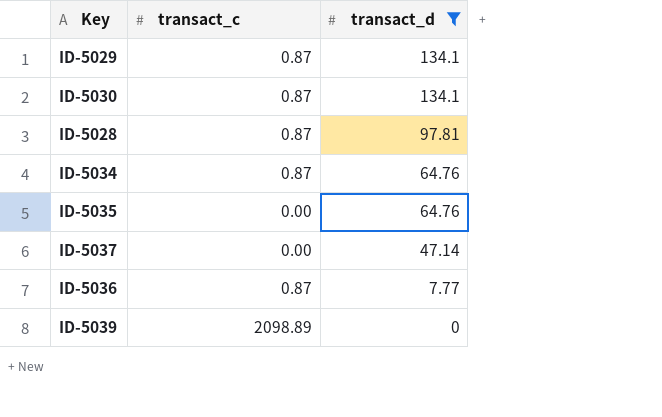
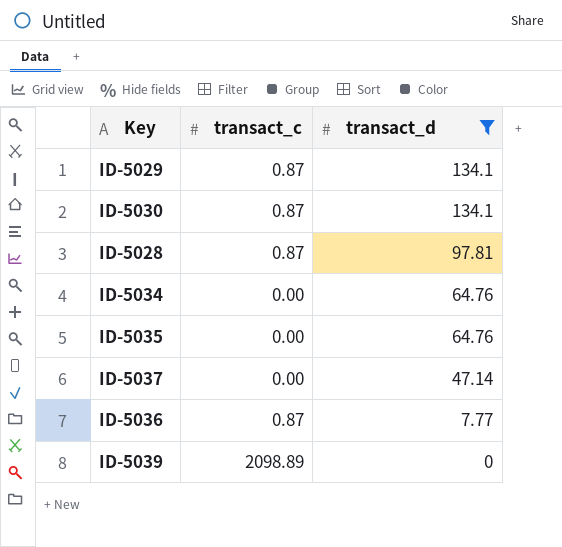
ID-5034 | transact_c: 0.87 -> 0.00

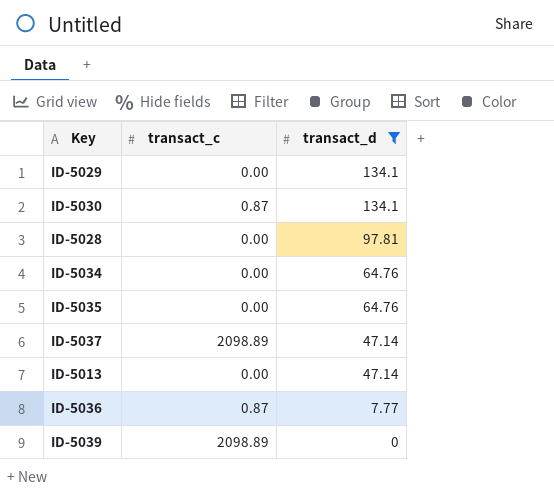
ID-5029 | transact_c: 0.87 -> 0.00
ID-5028 | transact_c: 0.87 -> 0.00
ID-5037 | transact_c: 0.00 -> 2098.89
row ID-5013: none -> 0.00 | 47.14

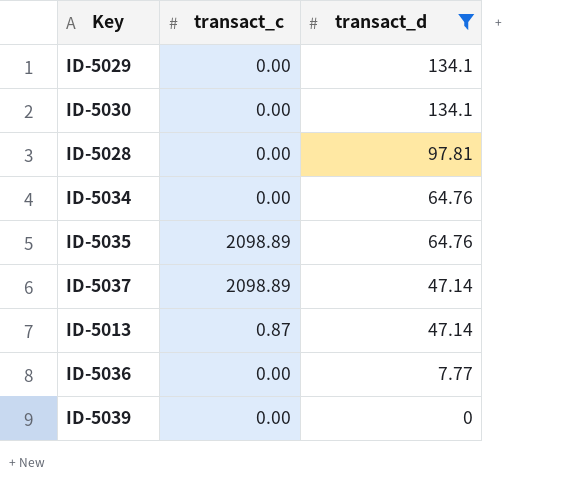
ID-5030 | transact_c: 0.87 -> 0.00
ID-5035 | transact_c: 0.00 -> 2098.89
ID-5013 | transact_c: 0.00 -> 0.87
ID-5036 | transact_c: 0.87 -> 0.00
ID-5039 | transact_c: 2098.89 -> 0.00

